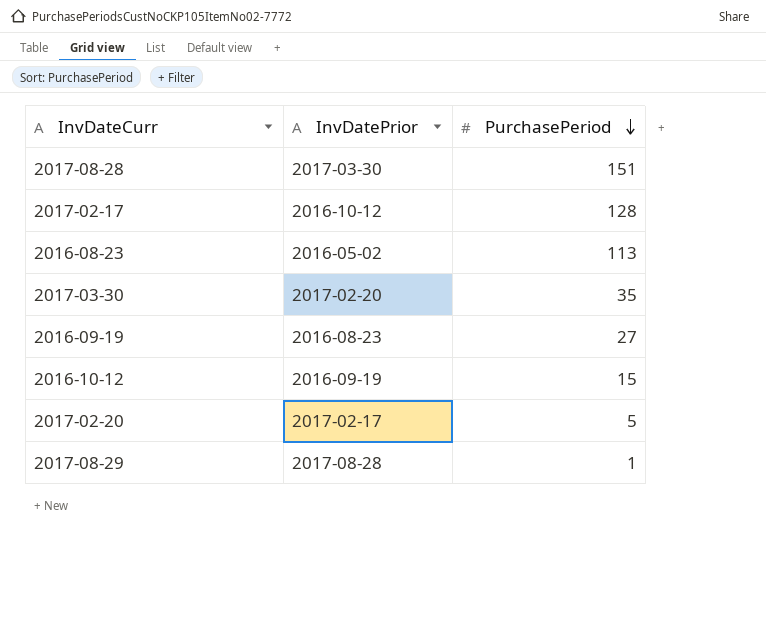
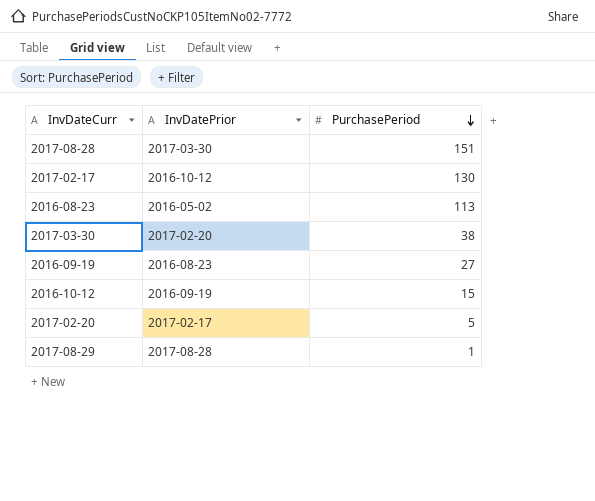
2017-02-17 | PurchasePeriod: 128 -> 130
2017-03-30 | PurchasePeriod: 35 -> 38

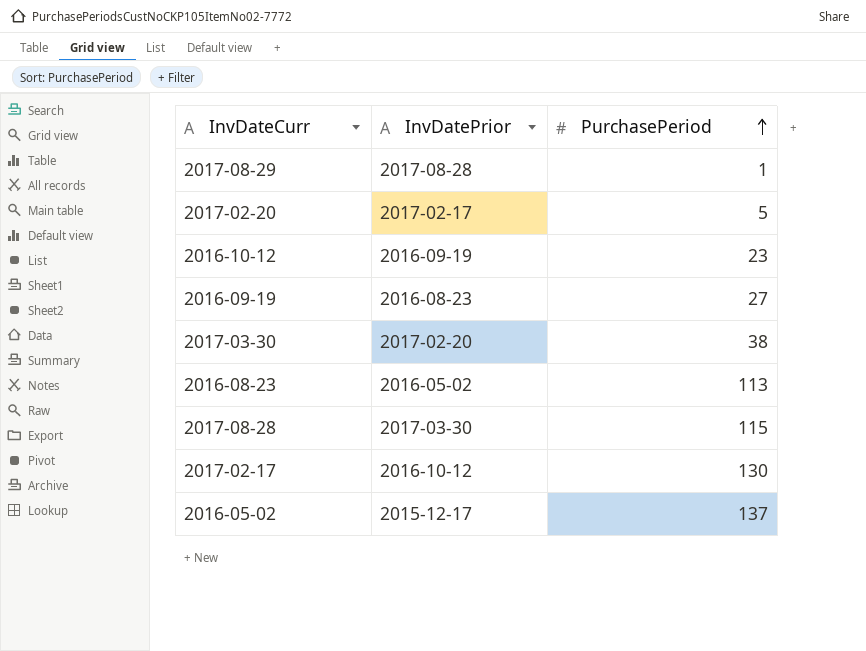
row order: PurchasePeriod descending -> PurchasePeriod ascending
2016-10-12 | PurchasePeriod: 15 -> 23
2017-08-28 | PurchasePeriod: 151 -> 115
row 2016-05-02: none -> 2015-12-17 | 137

